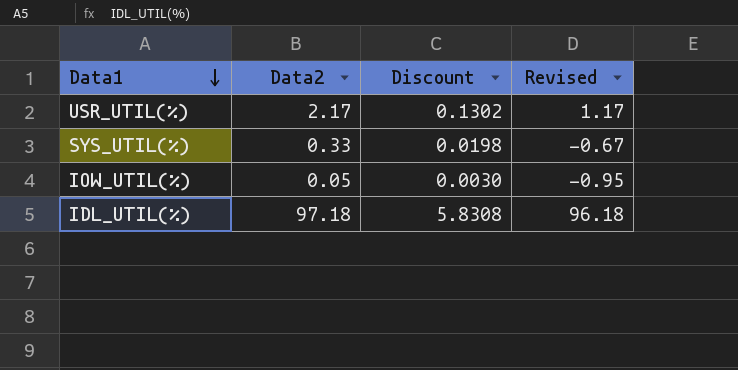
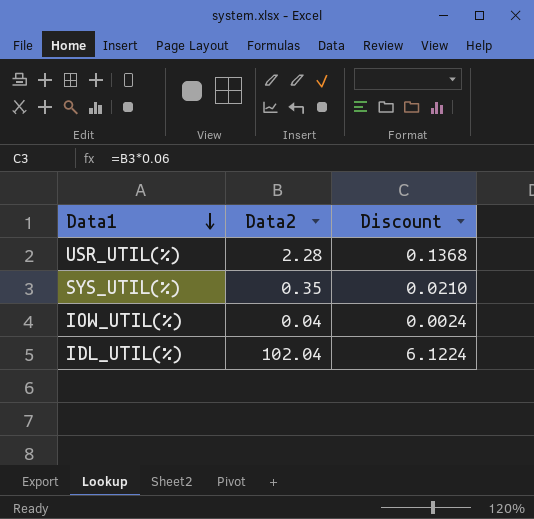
column Revised | formula: [Data2] - 1 -> none
USR_UTIL(%) | Data2: 2.17 -> 2.28
USR_UTIL(%) | Discount: 0.1302 -> 0.1368
SYS_UTIL(%) | Data2: 0.33 -> 0.35
SYS_UTIL(%) | Discount: 0.0198 -> 0.0210
IOW_UTIL(%) | Data2: 0.05 -> 0.04
IOW_UTIL(%) | Discount: 0.0030 -> 0.0024
IDL_UTIL(%) | Data2: 97.18 -> 102.04
IDL_UTIL(%) | Discount: 5.8308 -> 6.1224

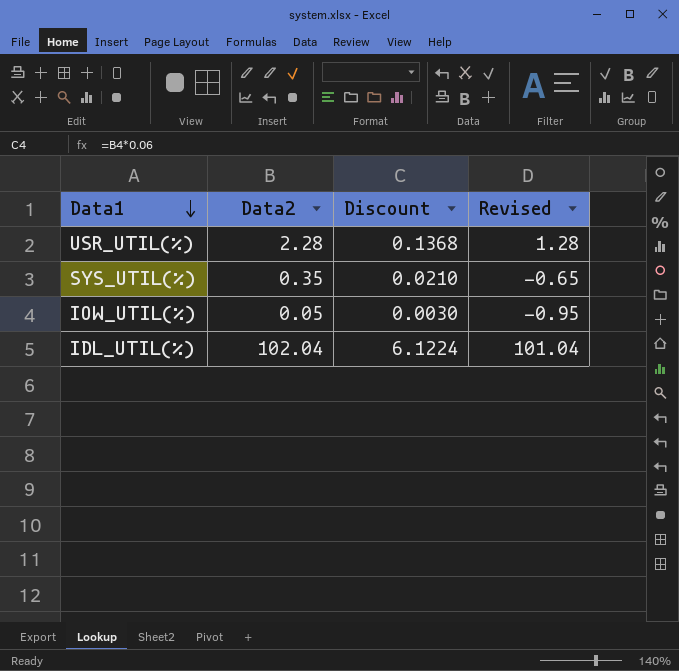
column Revised | formula: none -> [Data2] - 1
IOW_UTIL(%) | Data2: 0.04 -> 0.05
IOW_UTIL(%) | Discount: 0.0024 -> 0.0030

